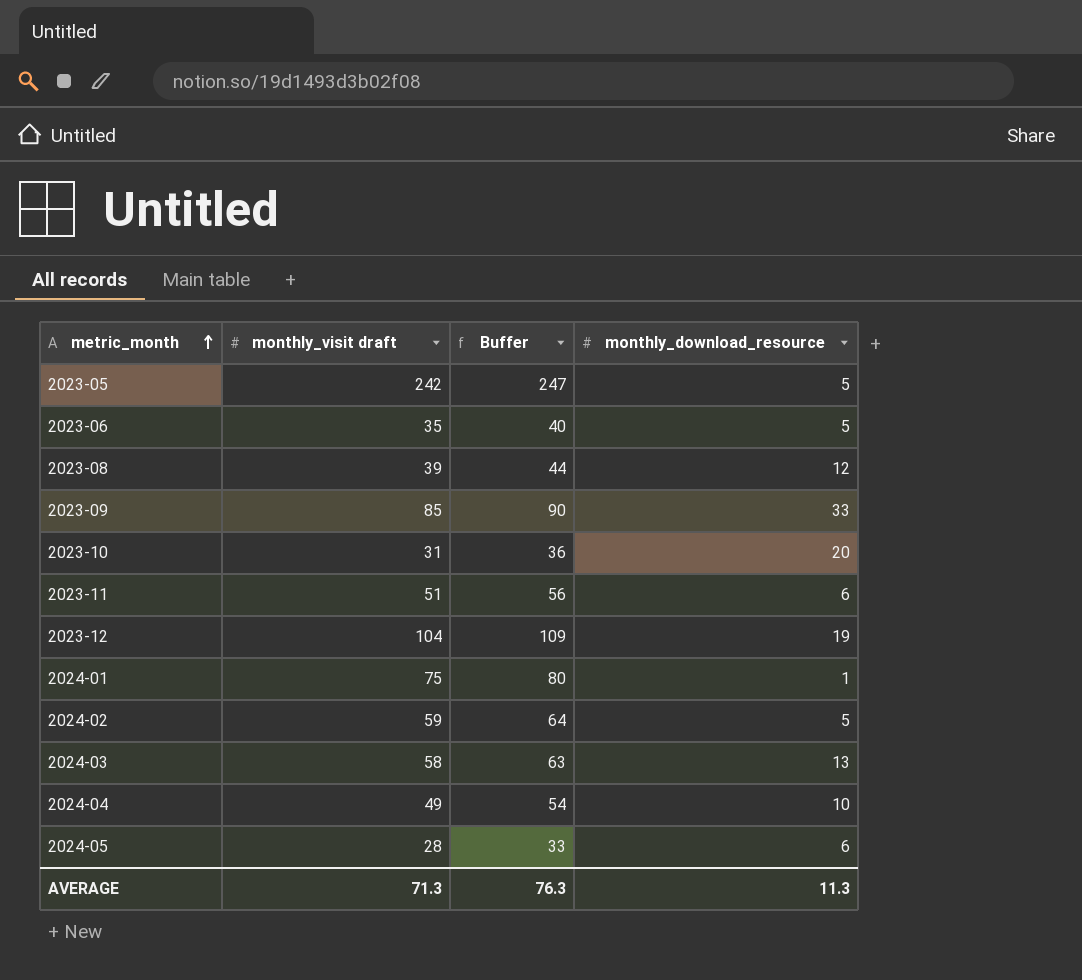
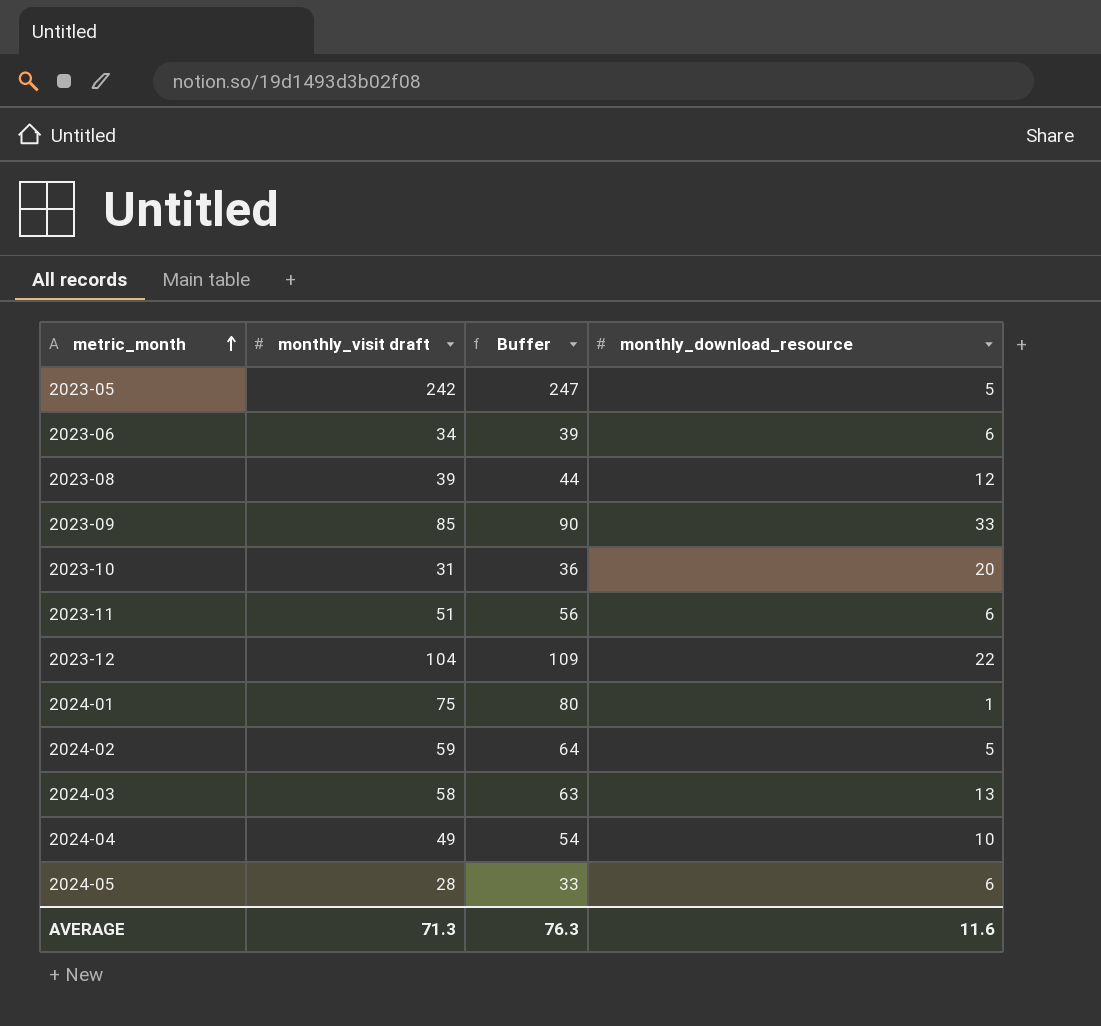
2023-06 | monthly_visit draft: 35 -> 34
2023-06 | Buffer: 40 -> 39
2023-06 | monthly_download_resource: 5 -> 6
2023-12 | monthly_download_resource: 19 -> 22
AVERAGE | monthly_download_resource: 11.3 -> 11.6

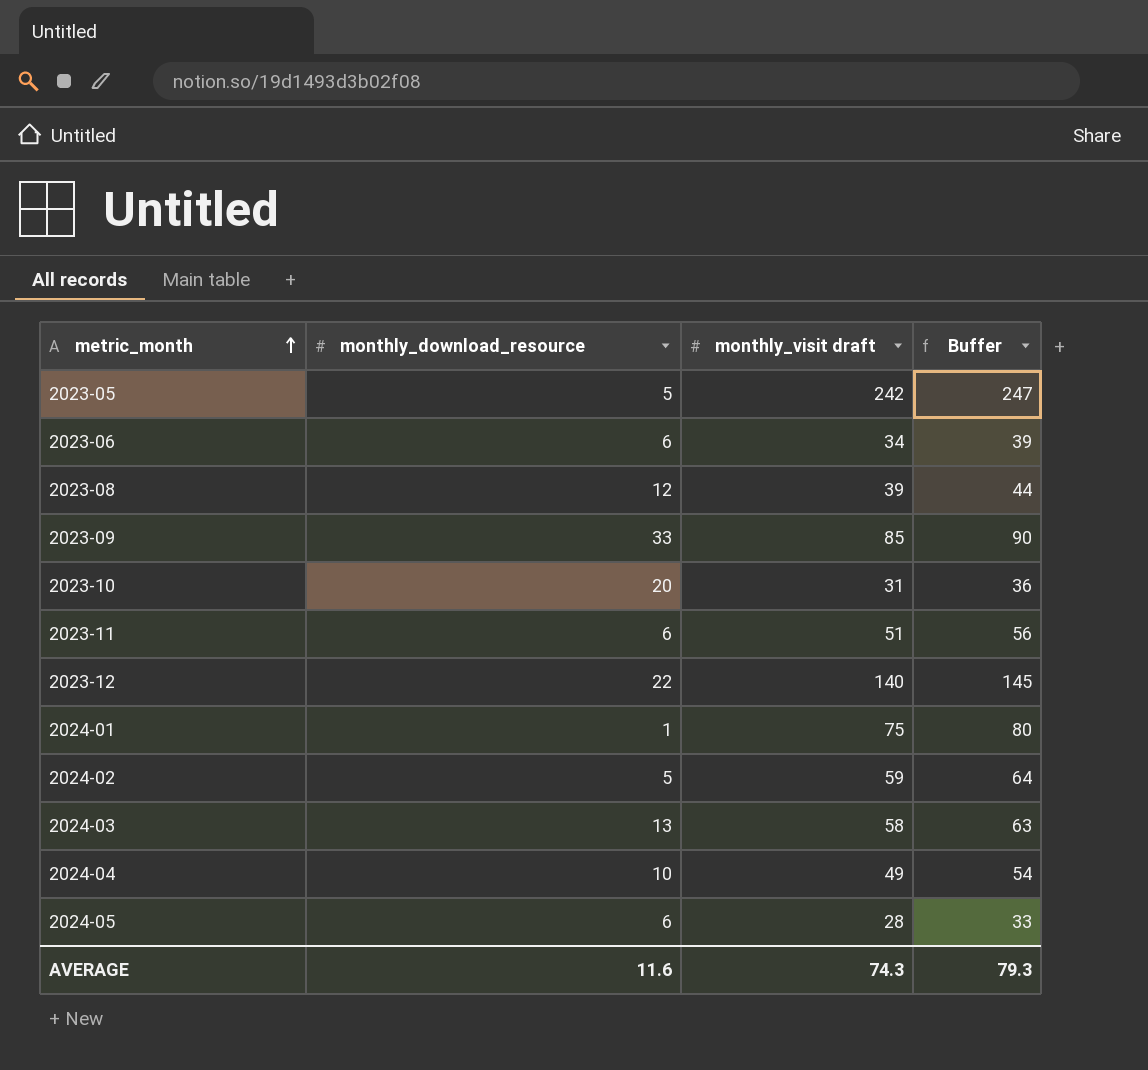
column monthly_download_resource | position: 4 -> 2
2023-12 | monthly_visit draft: 104 -> 140
2023-12 | Buffer: 109 -> 145
AVERAGE | monthly_visit draft: 71.3 -> 74.3
AVERAGE | Buffer: 76.3 -> 79.3

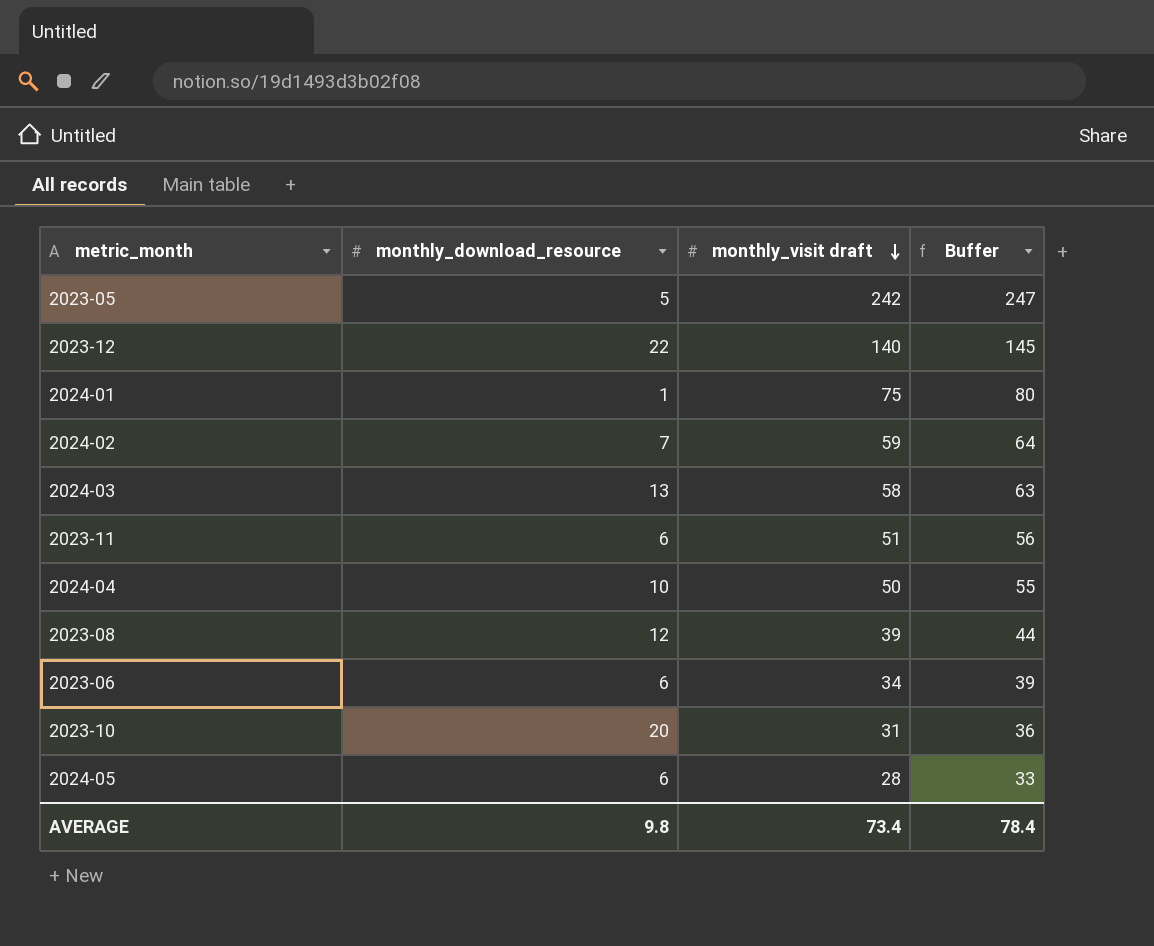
row order: metric_month ascending -> monthly_visit draft descending
row 2023-09: 33 | 85 | 90 -> none
2024-02 | monthly_download_resource: 5 -> 7
2024-04 | monthly_visit draft: 49 -> 50
2024-04 | Buffer: 54 -> 55
AVERAGE | monthly_download_resource: 11.6 -> 9.8
AVERAGE | monthly_visit draft: 74.3 -> 73.4
AVERAGE | Buffer: 79.3 -> 78.4

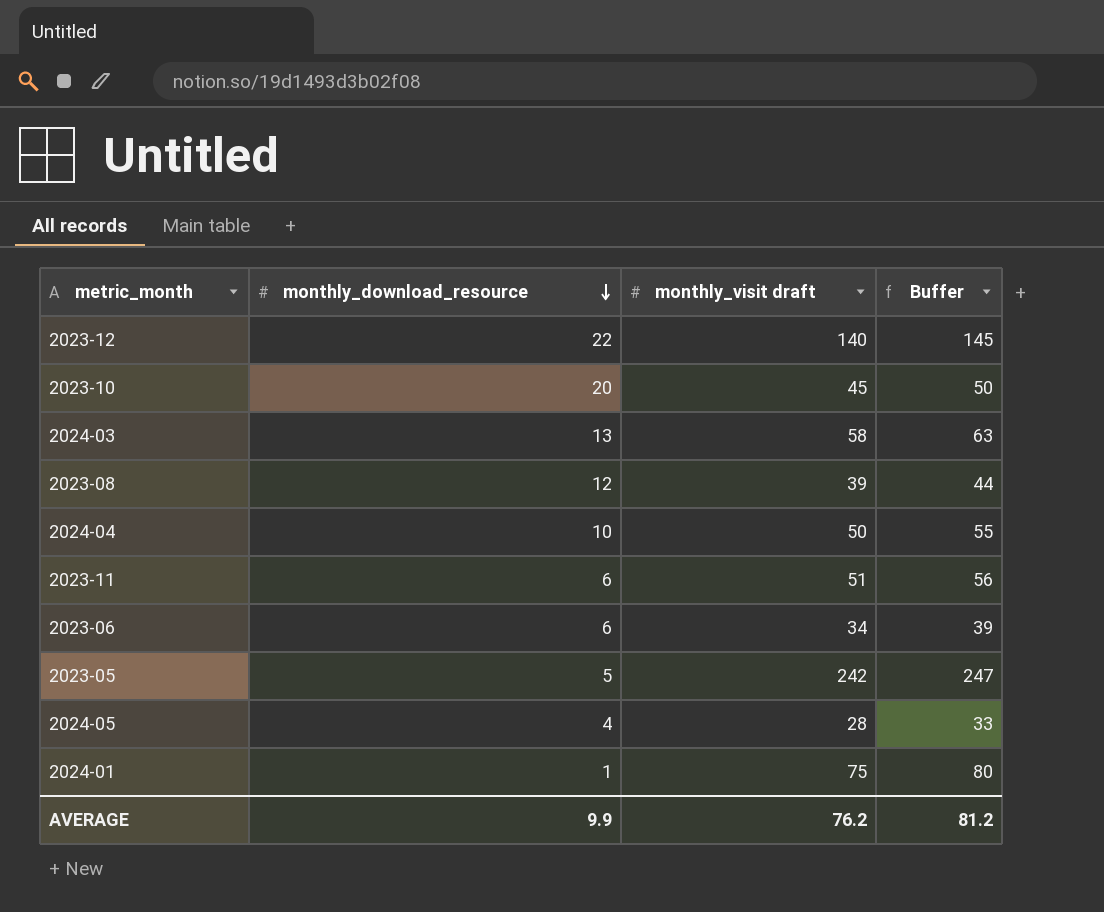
row order: monthly_visit draft descending -> monthly_download_resource descending
row 2024-02: 7 | 59 | 64 -> none
2023-10 | monthly_visit draft: 31 -> 45
2023-10 | Buffer: 36 -> 50
2024-05 | monthly_download_resource: 6 -> 4
AVERAGE | monthly_download_resource: 9.8 -> 9.9
AVERAGE | monthly_visit draft: 73.4 -> 76.2
AVERAGE | Buffer: 78.4 -> 81.2

